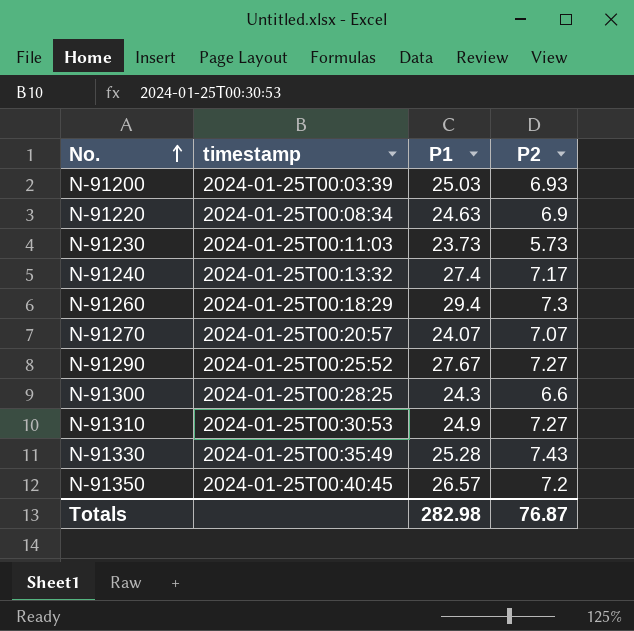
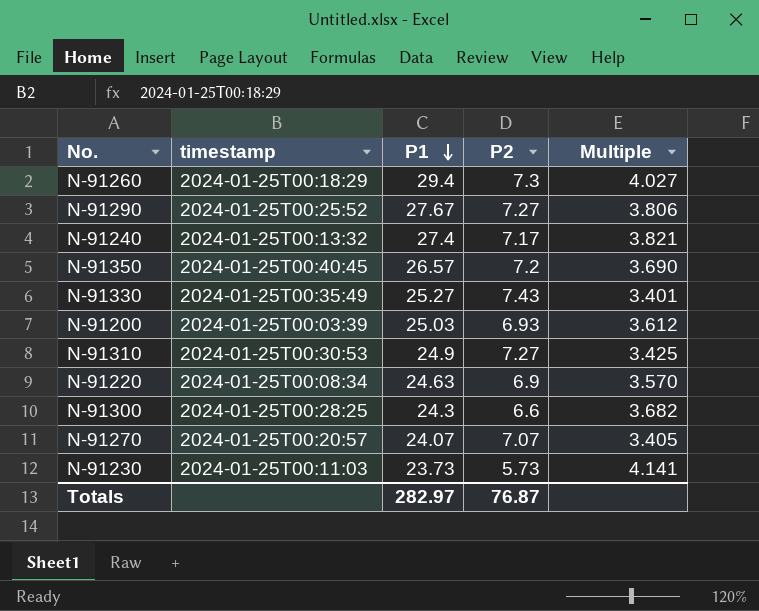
row order: No. ascending -> P1 descending
column Multiple | formula: none -> [P1] / [P2]
N-91330 | P1: 25.28 -> 25.27
Totals | P1: 282.98 -> 282.97

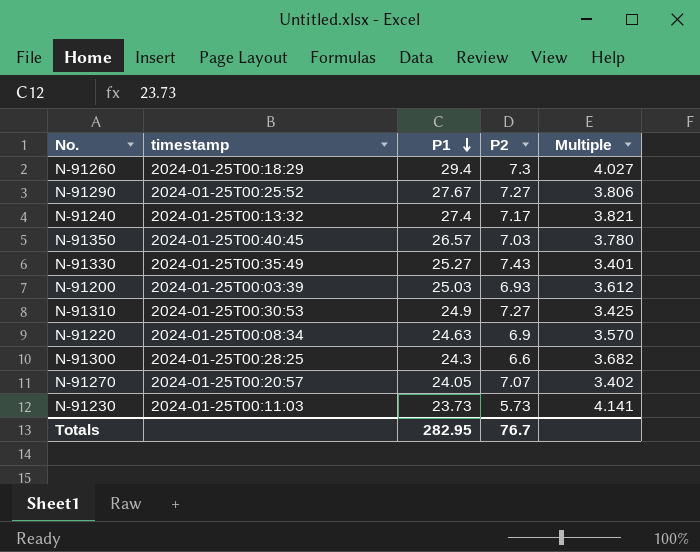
N-91350 | P2: 7.2 -> 7.03
N-91350 | Multiple: 3.690 -> 3.780
N-91270 | P1: 24.07 -> 24.05
N-91270 | Multiple: 3.405 -> 3.402
Totals | P1: 282.97 -> 282.95
Totals | P2: 76.87 -> 76.7

